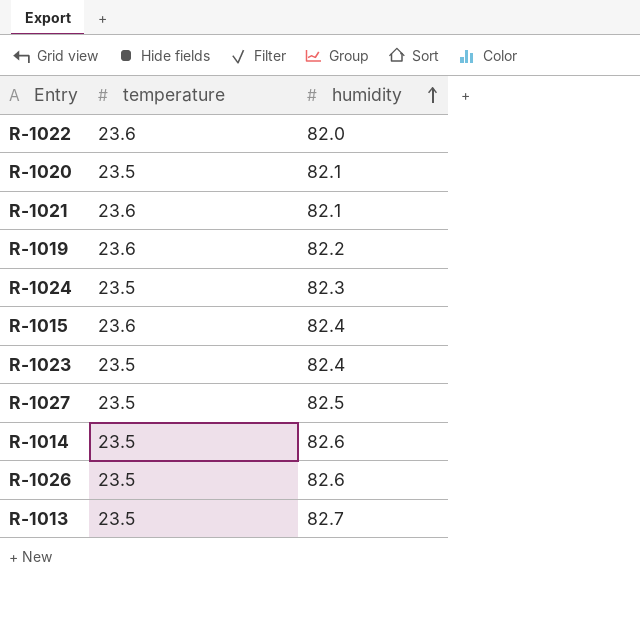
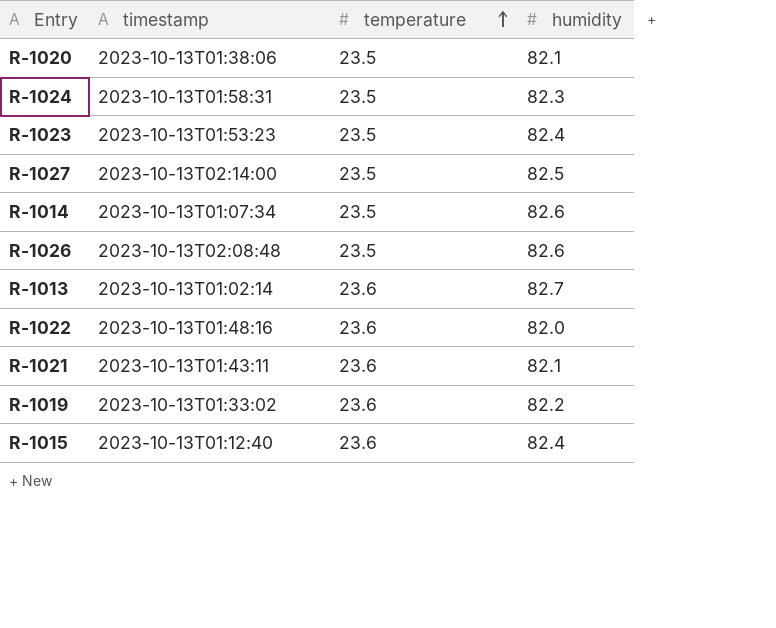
row order: humidity ascending -> temperature ascending
column timestamp | position: none -> 2
R-1013 | temperature: 23.5 -> 23.6

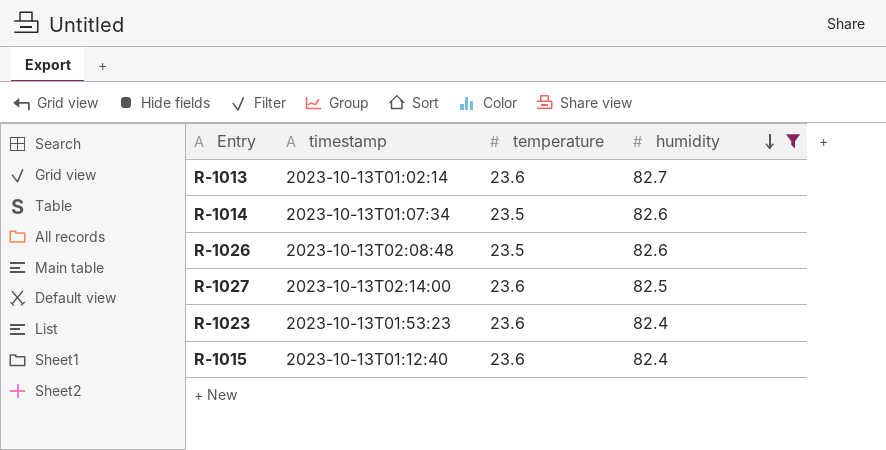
filter: none -> humidity >= 82.4
row order: temperature ascending -> humidity descending
R-1027 | temperature: 23.5 -> 23.6
R-1023 | temperature: 23.5 -> 23.6

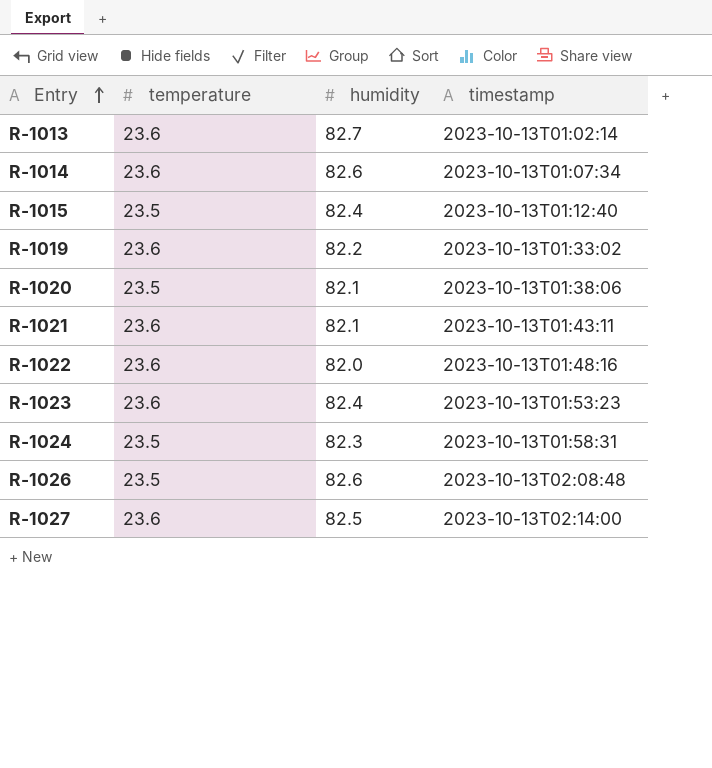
filter: humidity >= 82.4 -> none
row order: humidity descending -> Entry ascending
column timestamp | position: 2 -> 4
R-1014 | temperature: 23.5 -> 23.6
R-1015 | temperature: 23.6 -> 23.5

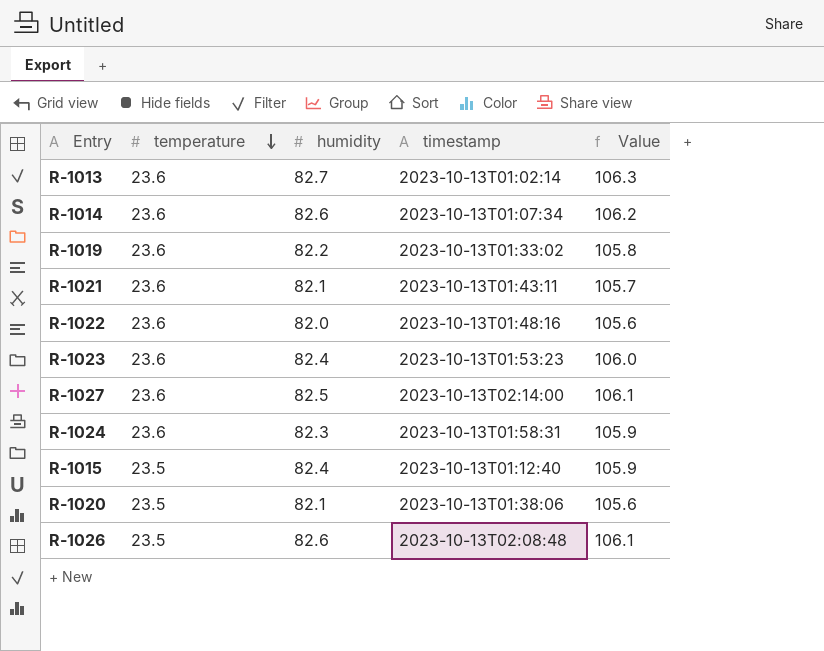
row order: Entry ascending -> temperature descending
column Value | formula: none -> [temperature] + [humidity]
R-1024 | temperature: 23.5 -> 23.6

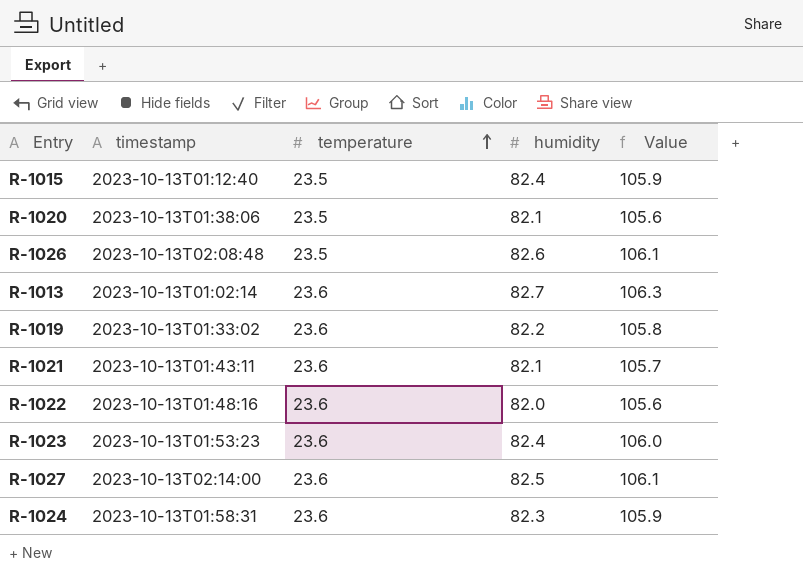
row order: temperature descending -> temperature ascending
column timestamp | position: 4 -> 2
row R-1014: 23.6 | 82.6 | 2023-10-13T01:07:34 | 106.2 -> none

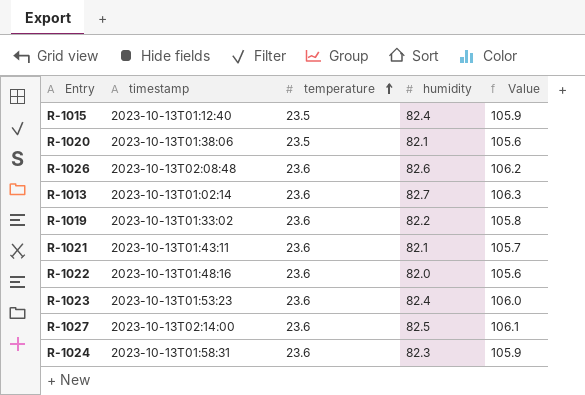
R-1026 | temperature: 23.5 -> 23.6
R-1026 | Value: 106.1 -> 106.2

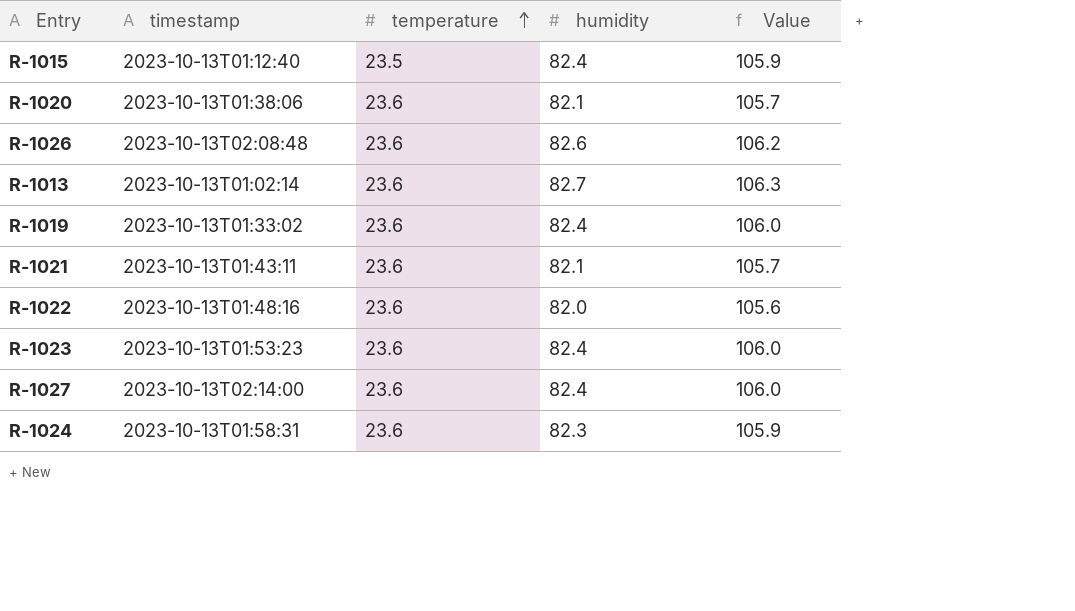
R-1020 | temperature: 23.5 -> 23.6
R-1020 | Value: 105.6 -> 105.7
R-1019 | humidity: 82.2 -> 82.4
R-1019 | Value: 105.8 -> 106.0
R-1027 | humidity: 82.5 -> 82.4
R-1027 | Value: 106.1 -> 106.0

